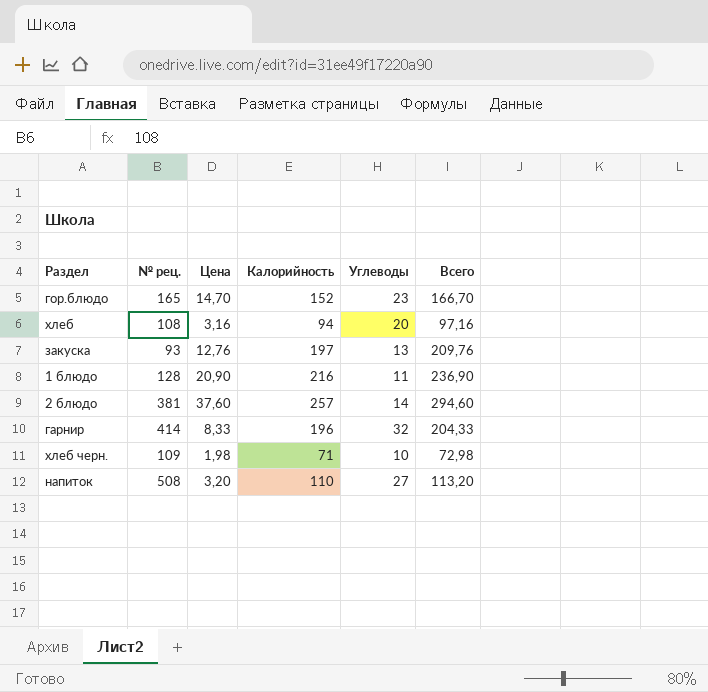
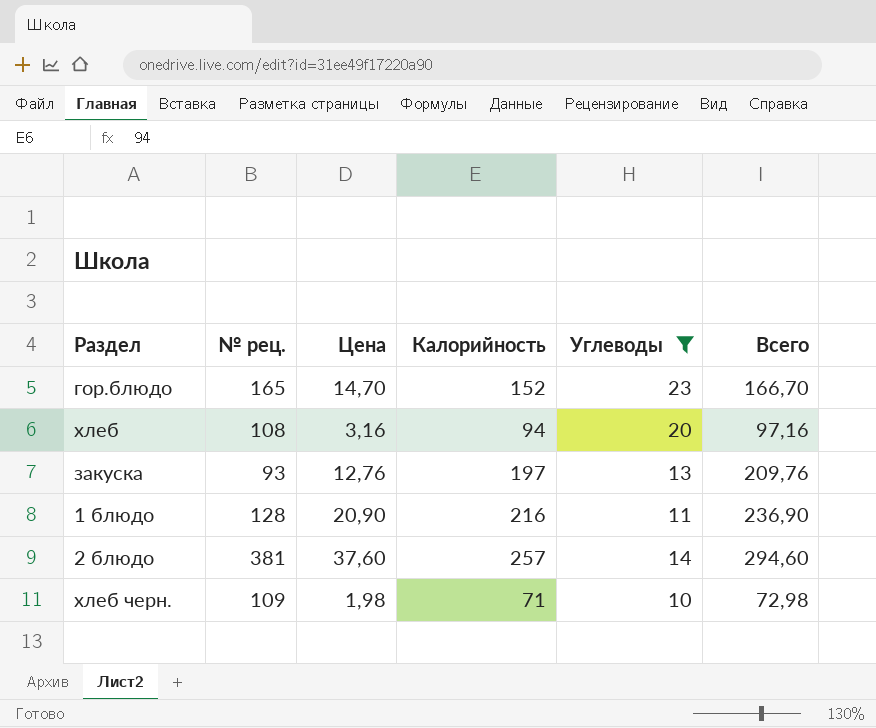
filter: none -> Углеводы <= 23

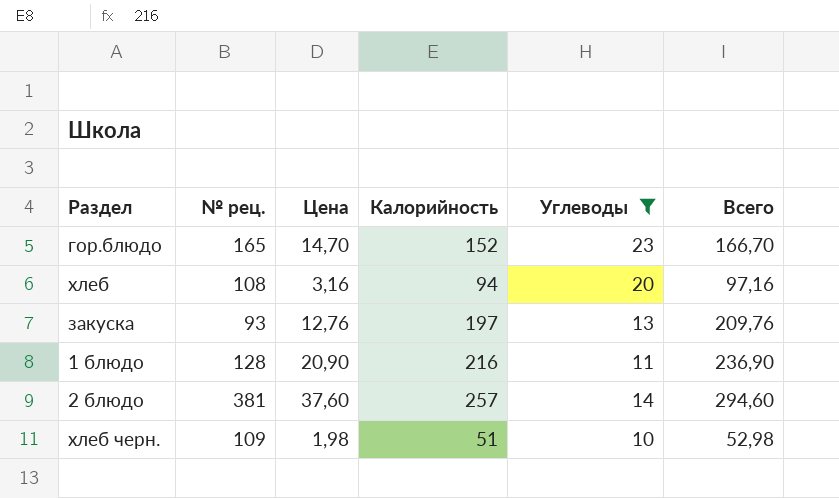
хлеб черн. | Калорийность: 71 -> 51
хлеб черн. | Всего: 72,98 -> 52,98

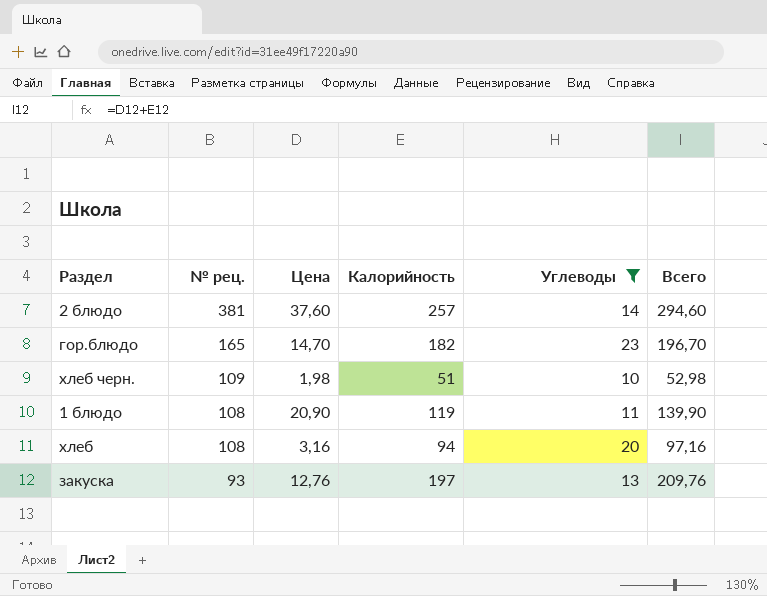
row order: none -> № рец. descending
гор.блюдо | Калорийность: 152 -> 182
гор.блюдо | Всего: 166,70 -> 196,70
1 блюдо | № рец.: 128 -> 108
1 блюдо | Калорийность: 216 -> 119
1 блюдо | Всего: 236,90 -> 139,90

